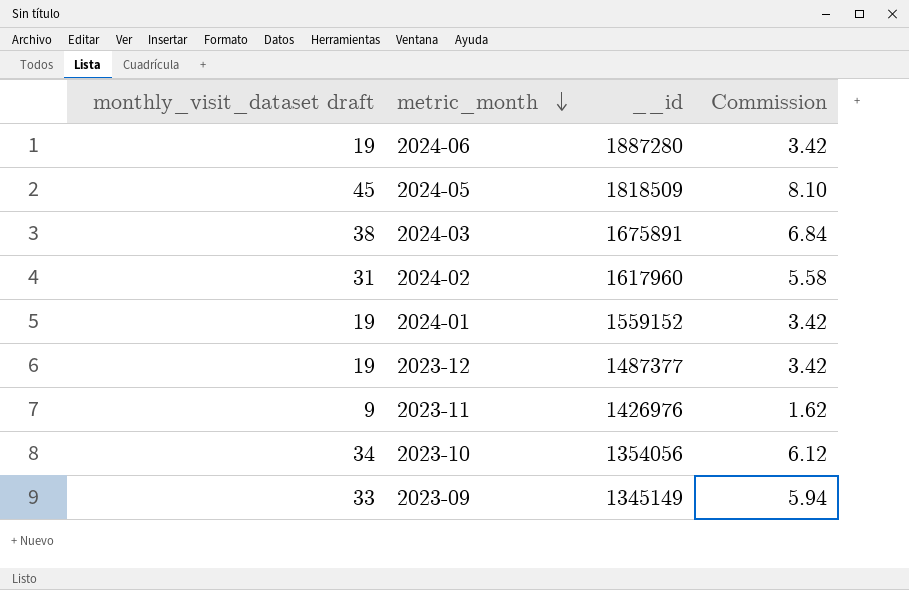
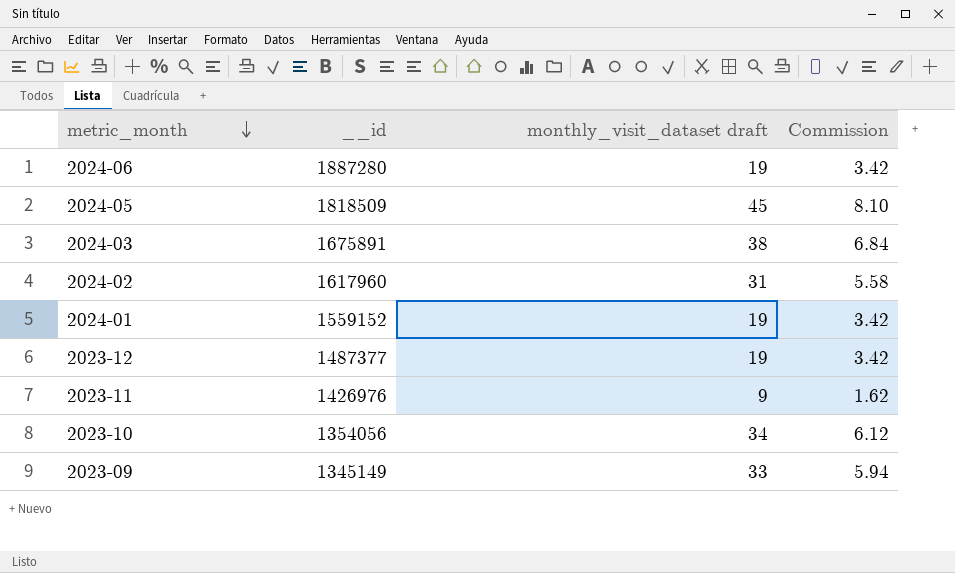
column monthly_visit_dataset draft | position: 1 -> 3

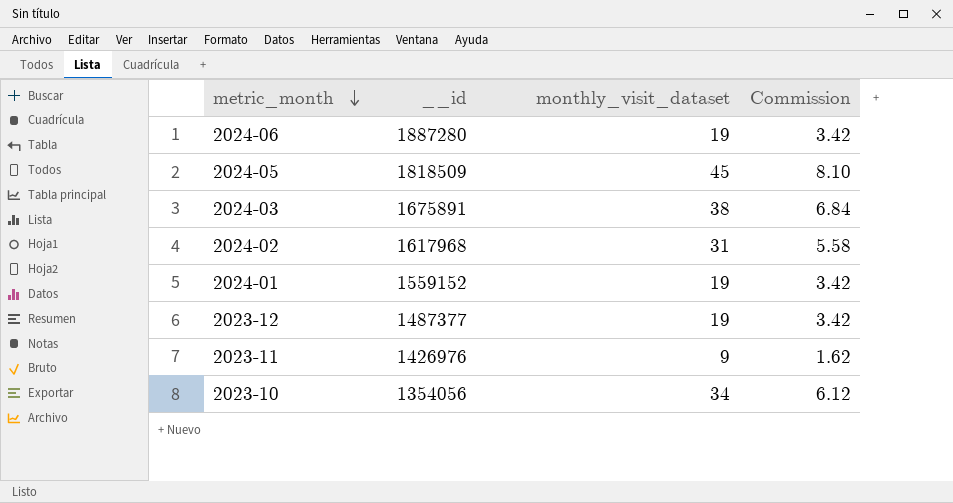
column name: monthly_visit_dataset draft -> monthly_visit_dataset
row 2023-09: 1345149 | 33 | 5.94 -> none
2024-02 | __id: 1617960 -> 1617968

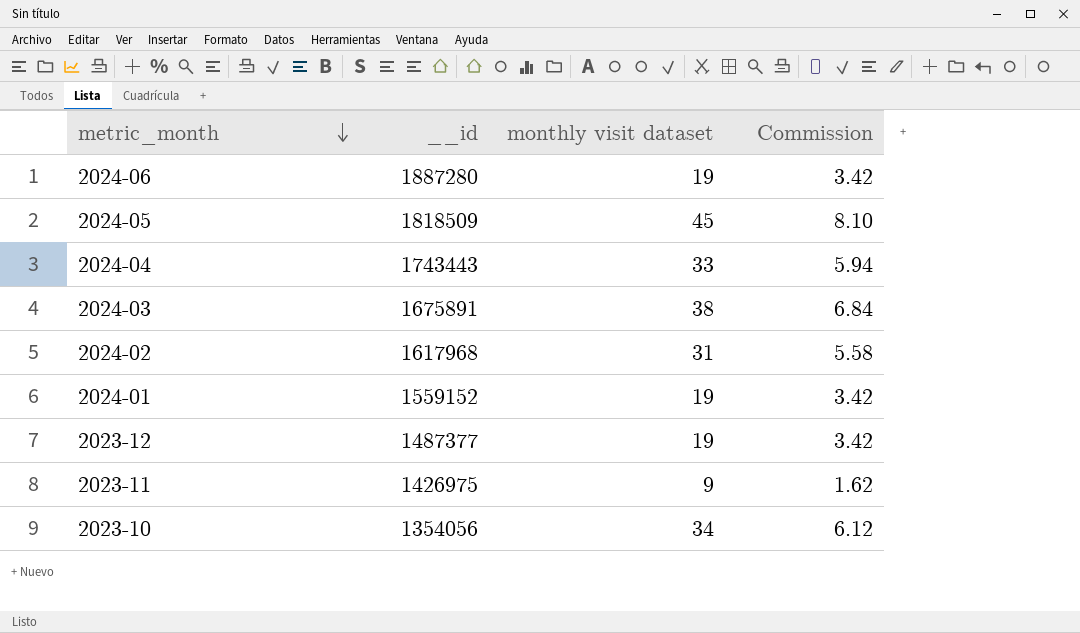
column name: monthly_visit_dataset -> monthly visit dataset
row 2024-04: none -> 1743443 | 33 | 5.94
2023-11 | __id: 1426976 -> 1426975

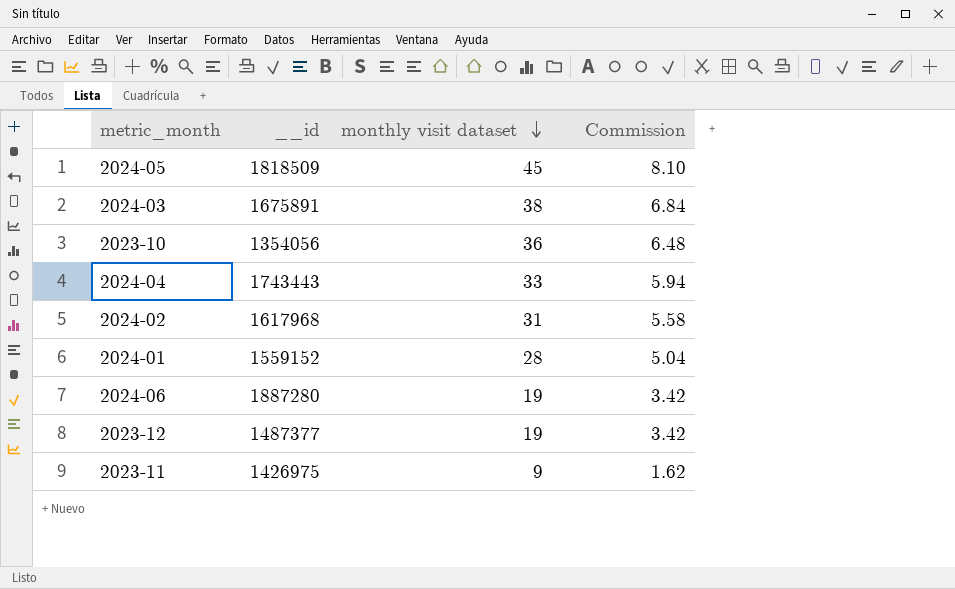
row order: metric_month descending -> monthly visit dataset descending
2023-10 | monthly visit dataset: 34 -> 36
2023-10 | Commission: 6.12 -> 6.48
2024-01 | monthly visit dataset: 19 -> 28
2024-01 | Commission: 3.42 -> 5.04

